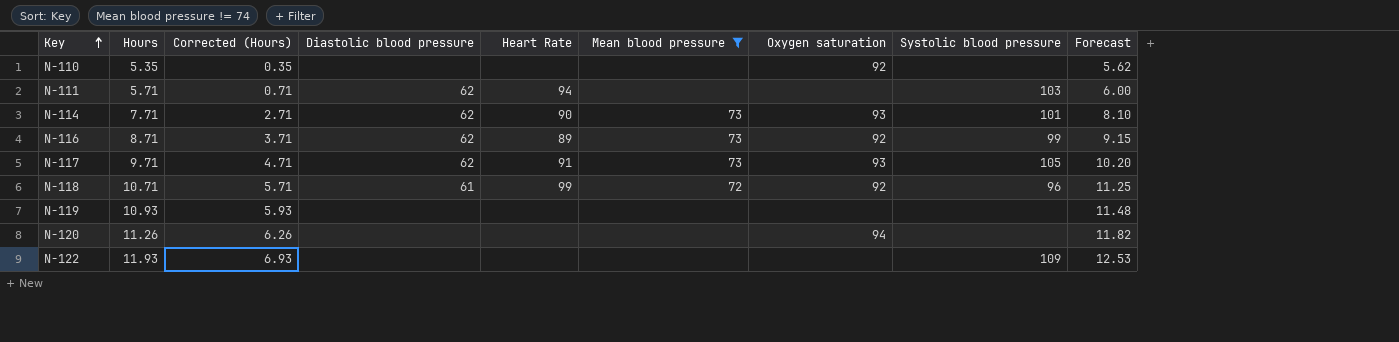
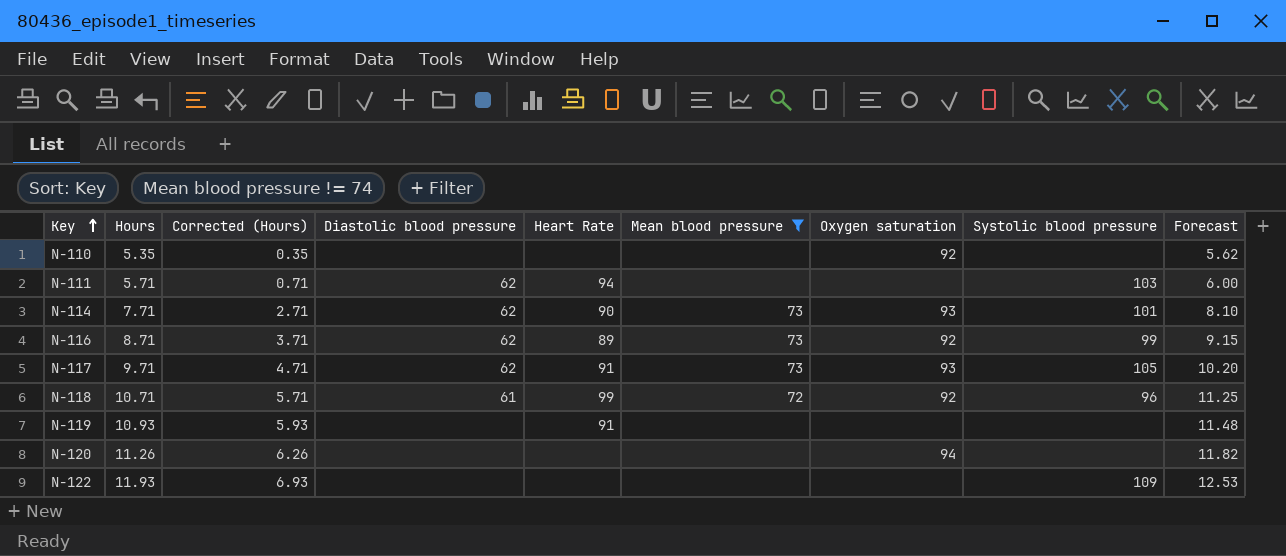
N-119 | Heart Rate: none -> 91

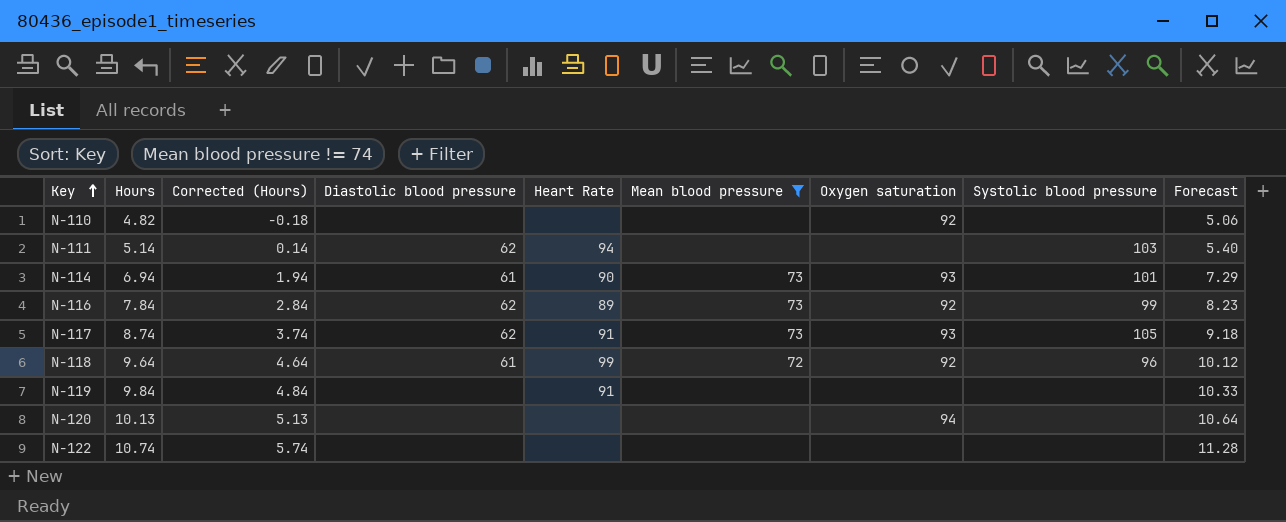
N-110 | Hours: 5.35 -> 4.82
N-110 | Corrected (Hours): 0.35 -> -0.18
N-110 | Forecast: 5.62 -> 5.06
N-111 | Hours: 5.71 -> 5.14
N-111 | Corrected (Hours): 0.71 -> 0.14
N-111 | Forecast: 6.00 -> 5.40
N-114 | Hours: 7.71 -> 6.94
N-114 | Corrected (Hours): 2.71 -> 1.94
N-114 | Diastolic blood pressure: 62 -> 61
N-114 | Forecast: 8.10 -> 7.29
N-116 | Hours: 8.71 -> 7.84
N-116 | Corrected (Hours): 3.71 -> 2.84
N-116 | Forecast: 9.15 -> 8.23
N-117 | Hours: 9.71 -> 8.74
N-117 | Corrected (Hours): 4.71 -> 3.74
N-117 | Forecast: 10.20 -> 9.18
N-118 | Hours: 10.71 -> 9.64
N-118 | Corrected (Hours): 5.71 -> 4.64
N-118 | Forecast: 11.25 -> 10.12
N-119 | Hours: 10.93 -> 9.84
N-119 | Corrected (Hours): 5.93 -> 4.84
N-119 | Forecast: 11.48 -> 10.33
N-120 | Hours: 11.26 -> 10.13
N-120 | Corrected (Hours): 6.26 -> 5.13
N-120 | Forecast: 11.82 -> 10.64
N-122 | Hours: 11.93 -> 10.74
N-122 | Corrected (Hours): 6.93 -> 5.74
N-122 | Systolic blood pressure: 109 -> none
N-122 | Forecast: 12.53 -> 11.28

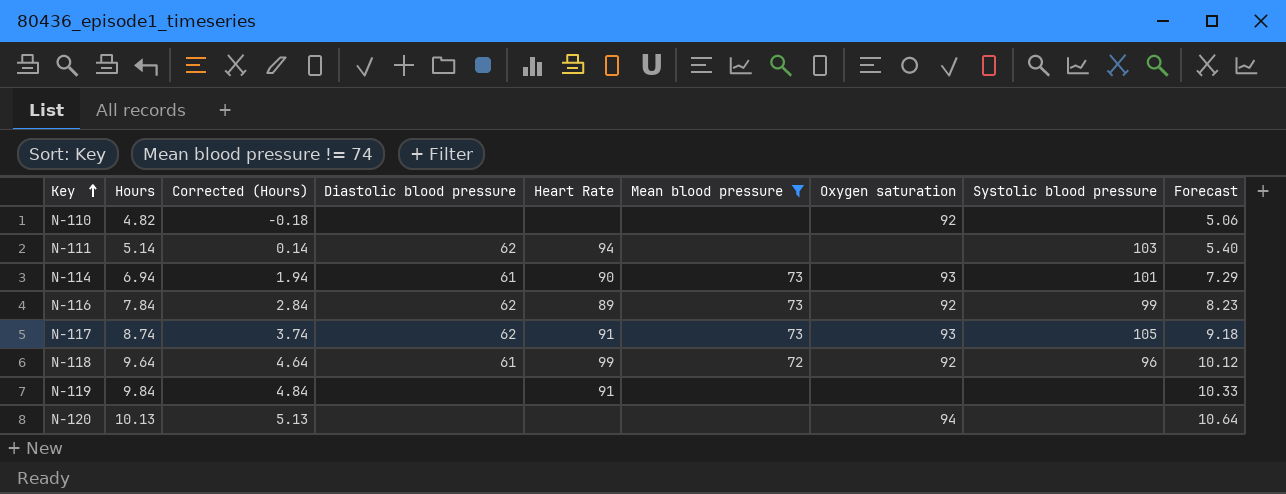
row N-122: 10.74 | 5.74 | none | none | none | none | none | 11.28 -> none

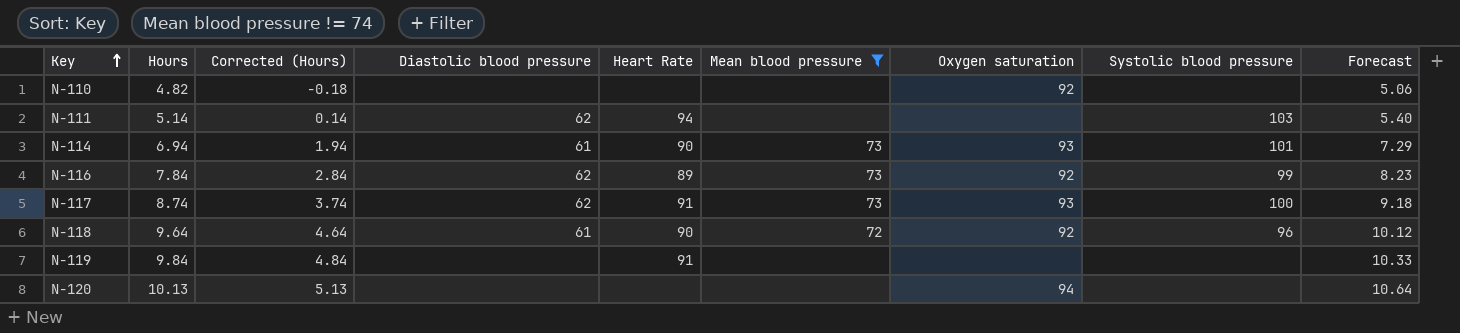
N-117 | Systolic blood pressure: 105 -> 100
N-118 | Heart Rate: 99 -> 90

